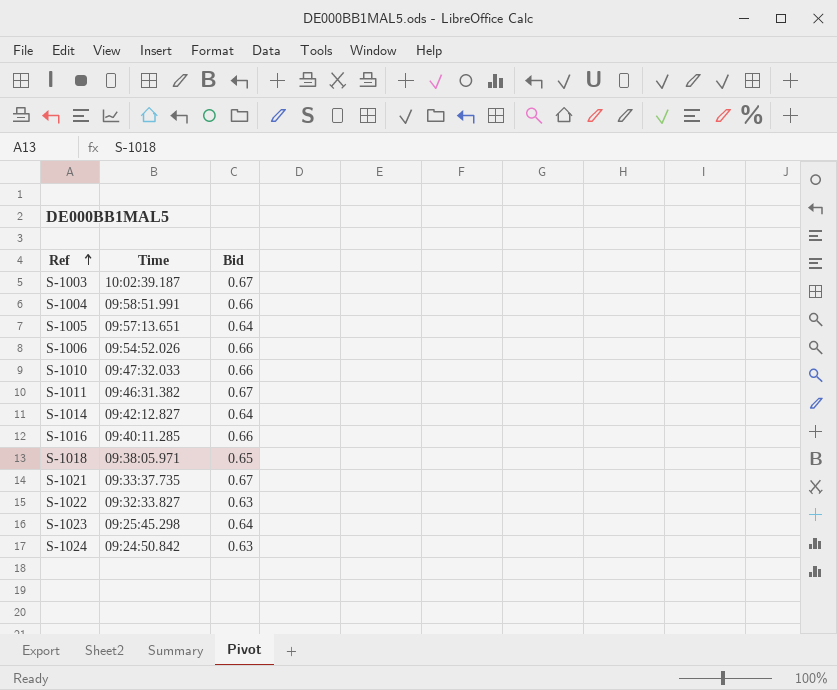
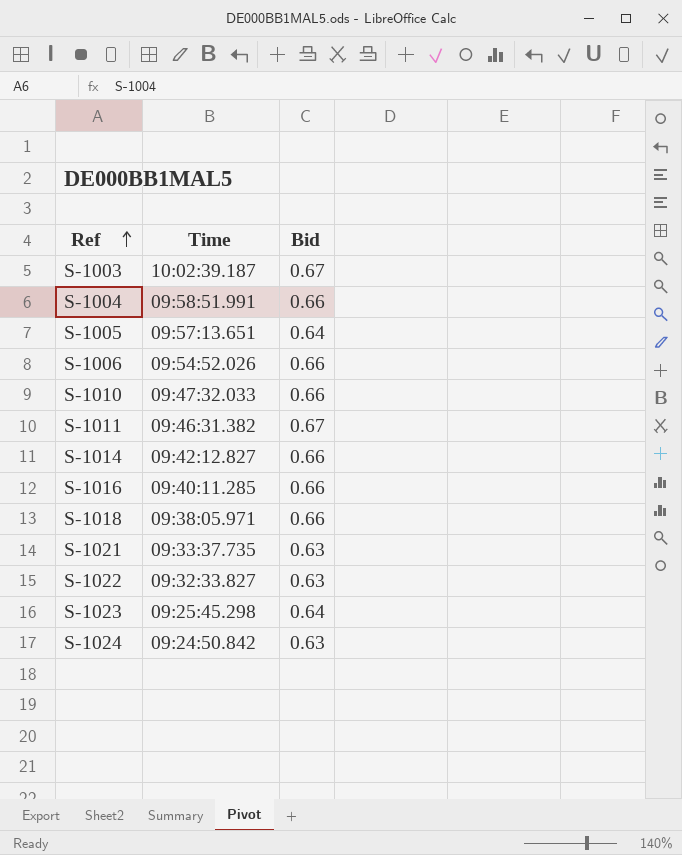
S-1014 | Bid: 0.64 -> 0.66
S-1018 | Bid: 0.65 -> 0.66
S-1021 | Bid: 0.67 -> 0.63

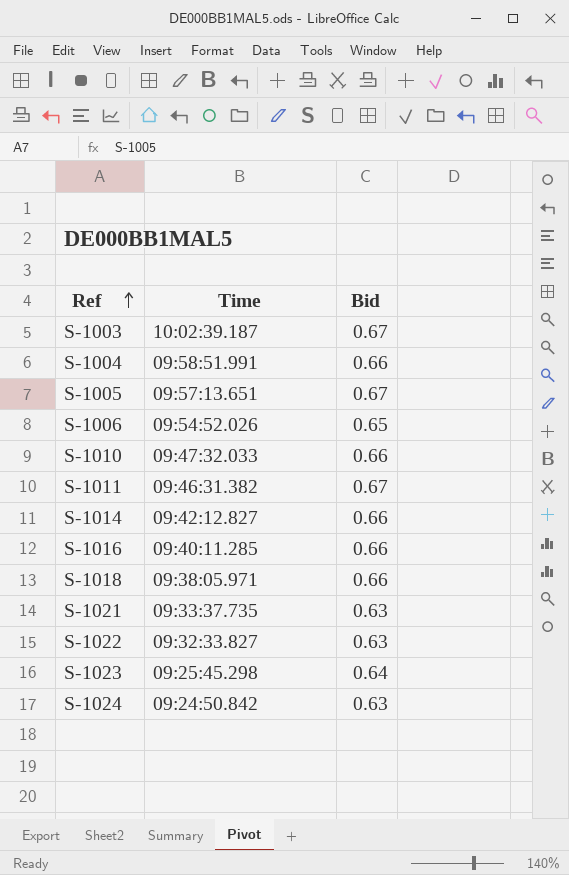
S-1005 | Bid: 0.64 -> 0.67
S-1006 | Bid: 0.66 -> 0.65

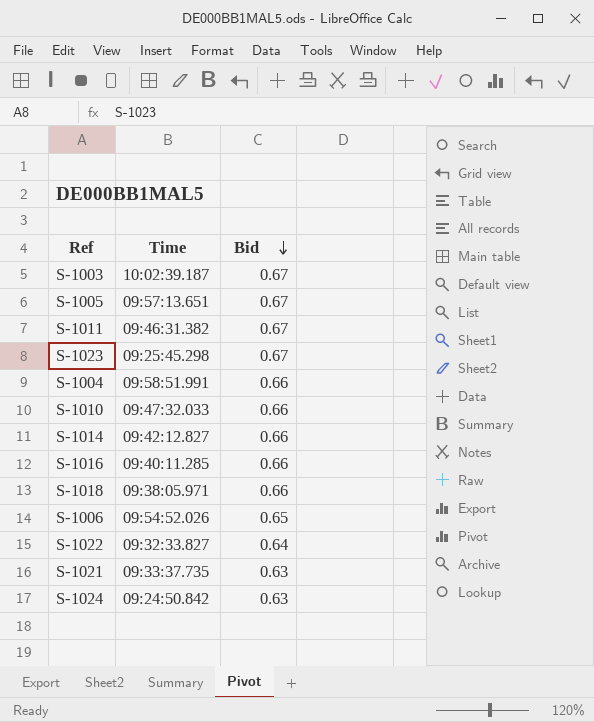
row order: Ref ascending -> Bid descending
S-1023 | Bid: 0.64 -> 0.67
S-1022 | Bid: 0.63 -> 0.64

